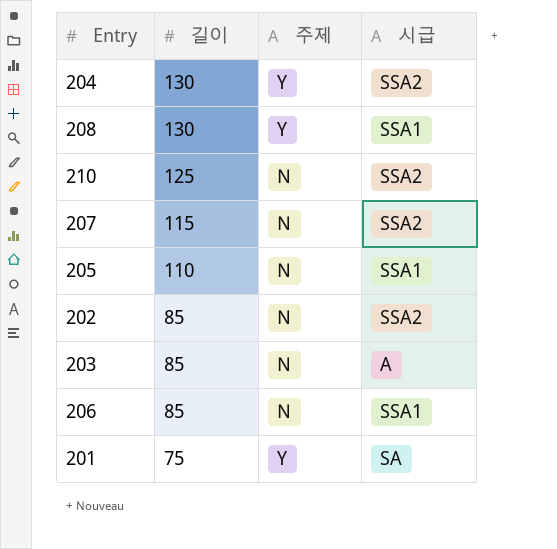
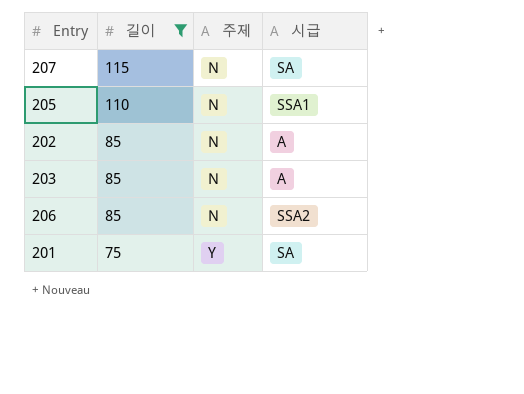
filter: none -> 길이 <= 115
207 | 시급: SSA2 -> SA
202 | 시급: SSA2 -> A
206 | 시급: SSA1 -> SSA2

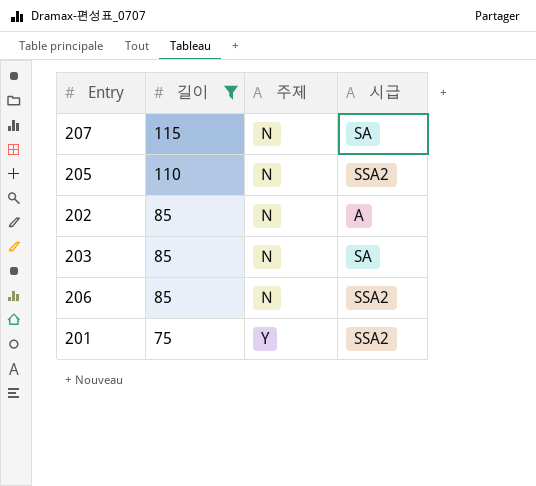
205 | 시급: SSA1 -> SSA2
203 | 시급: A -> SA
201 | 시급: SA -> SSA2

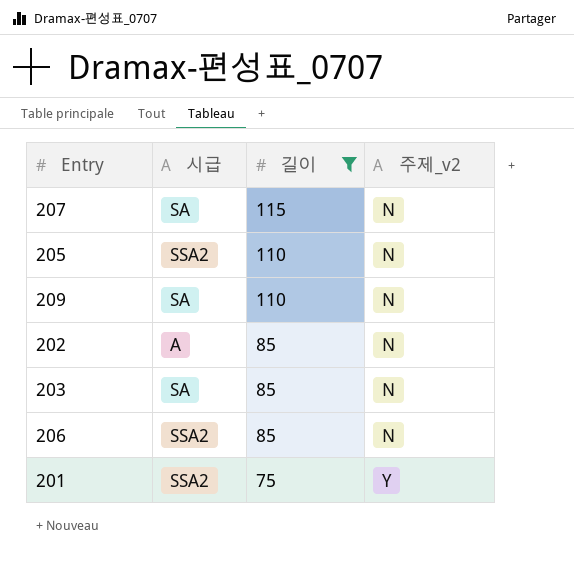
column 시급 | position: 4 -> 2
column name: 주제 -> 주제_v2
row 209: none -> SA | 110 | N

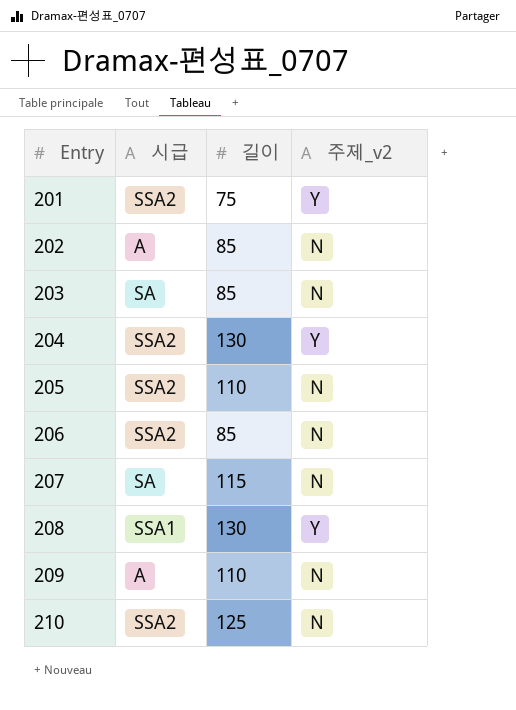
filter: 길이 <= 115 -> none
row order: 길이 descending -> Entry ascending
209 | 시급: SA -> A

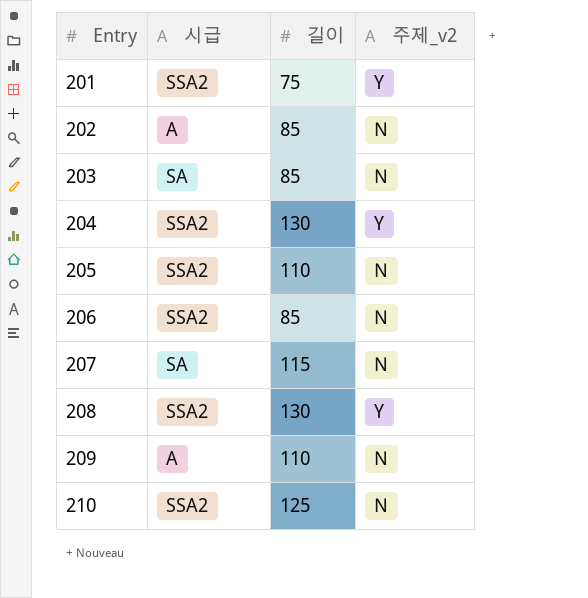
208 | 시급: SSA1 -> SSA2

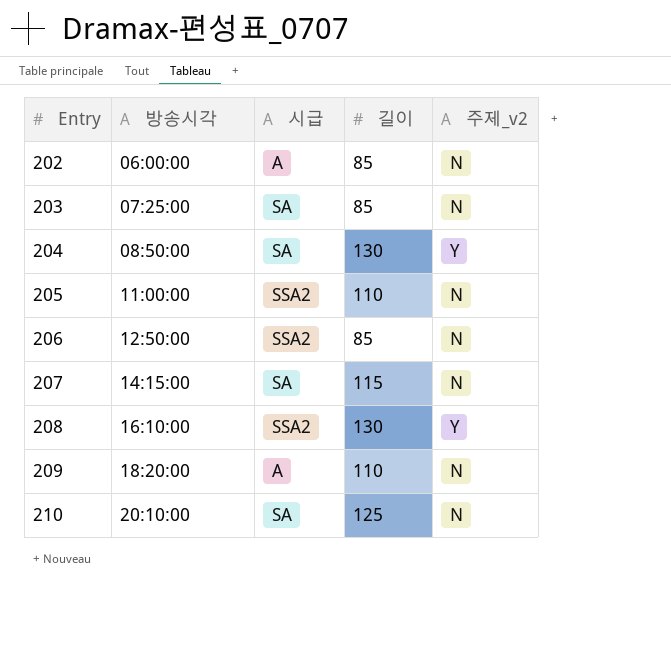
column 방송시각 | position: none -> 2
row 201: SSA2 | 75 | Y -> none
204 | 시급: SSA2 -> SA
210 | 시급: SSA2 -> SA

